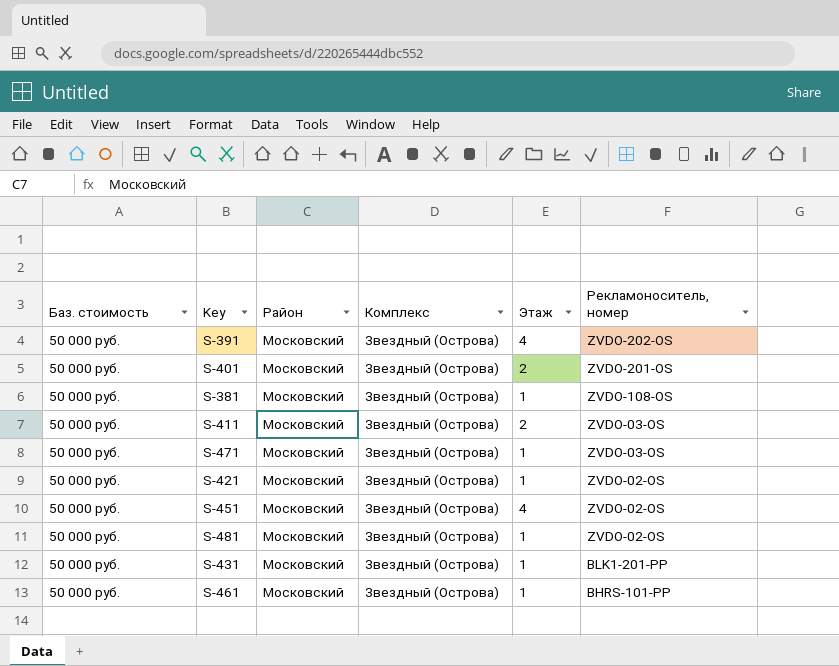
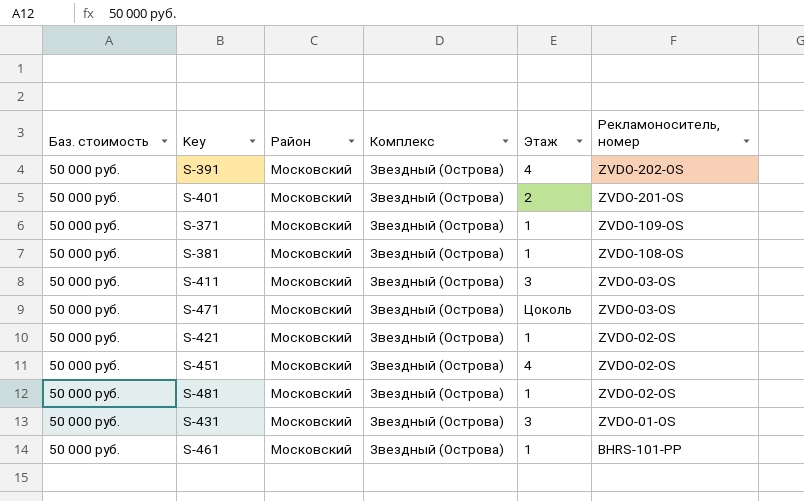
row S-371: none -> 50 000 руб. | Московский | Звездный (Острова) | 1 | ZVDO-109-OS
S-411 | Этаж: 2 -> 3
S-471 | Этаж: 1 -> Цоколь
S-431 | Этаж: 1 -> 3
S-431 | Рекламоноситель, номер: BLK1-201-PP -> ZVDO-01-OS

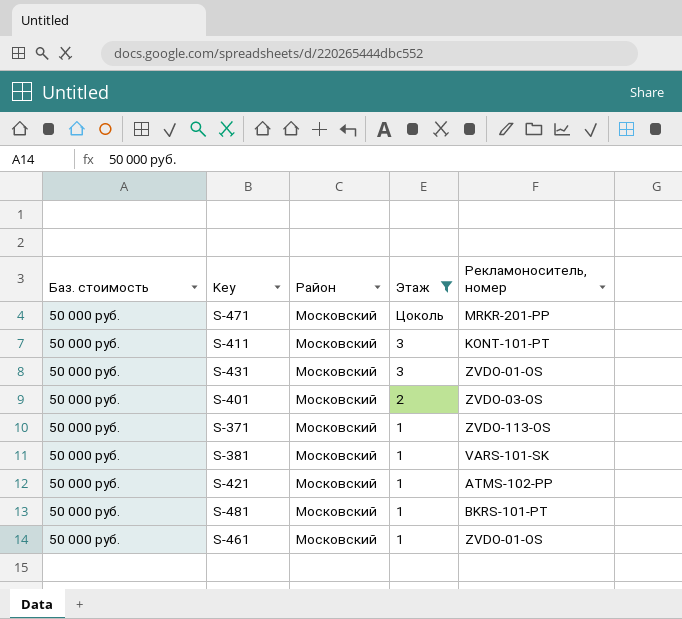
filter: none -> Этаж != 4
row order: Рекламоноситель, номер descending -> Этаж descending
column Комплекс | position: 4 -> none
S-471 | Рекламоноситель, номер: ZVDO-03-OS -> MRKR-201-PP
S-411 | Рекламоноситель, номер: ZVDO-03-OS -> KONT-101-PT
S-401 | Рекламоноситель, номер: ZVDO-201-OS -> ZVDO-03-OS
S-371 | Рекламоноситель, номер: ZVDO-109-OS -> ZVDO-113-OS
S-381 | Рекламоноситель, номер: ZVDO-108-OS -> VARS-101-SK
S-421 | Рекламоноситель, номер: ZVDO-02-OS -> ATMS-102-PP
S-481 | Рекламоноситель, номер: ZVDO-02-OS -> BKRS-101-PT
S-461 | Рекламоноситель, номер: BHRS-101-PP -> ZVDO-01-OS

